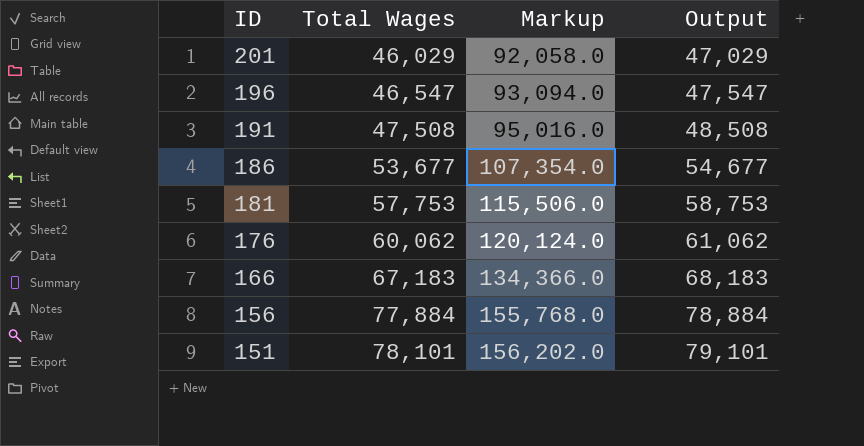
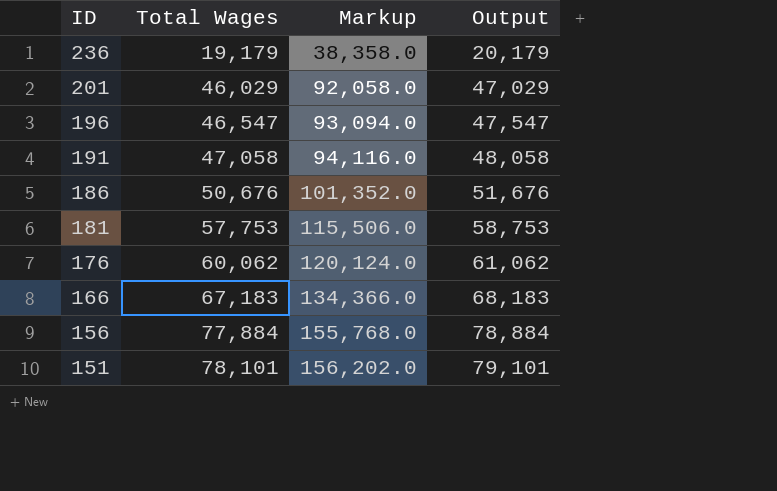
row 236: none -> 19,179 | 38,358.0 | 20,179
191 | Total Wages: 47,508 -> 47,058
191 | Markup: 95,016.0 -> 94,116.0
191 | Output: 48,508 -> 48,058
186 | Total Wages: 53,677 -> 50,676
186 | Markup: 107,354.0 -> 101,352.0
186 | Output: 54,677 -> 51,676

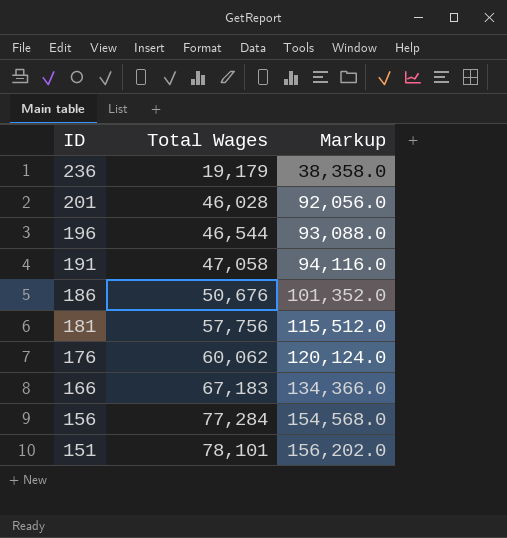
column Output | formula: [Total Wages] + 1000 -> none
201 | Total Wages: 46,029 -> 46,028
201 | Markup: 92,058.0 -> 92,056.0
196 | Total Wages: 46,547 -> 46,544
196 | Markup: 93,094.0 -> 93,088.0
181 | Total Wages: 57,753 -> 57,756
181 | Markup: 115,506.0 -> 115,512.0
156 | Total Wages: 77,884 -> 77,284
156 | Markup: 155,768.0 -> 154,568.0

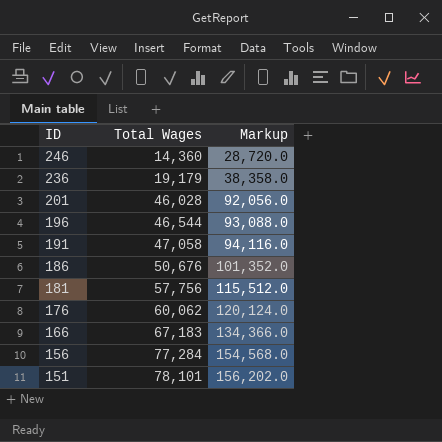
row 246: none -> 14,360 | 28,720.0

